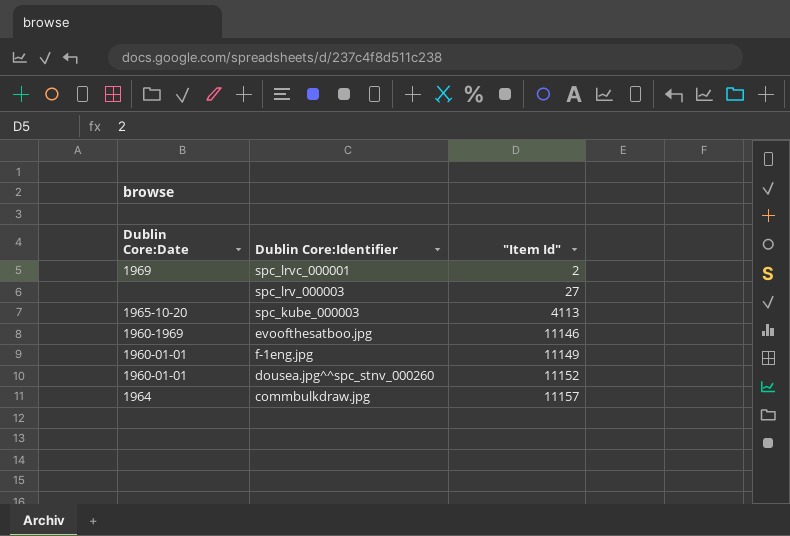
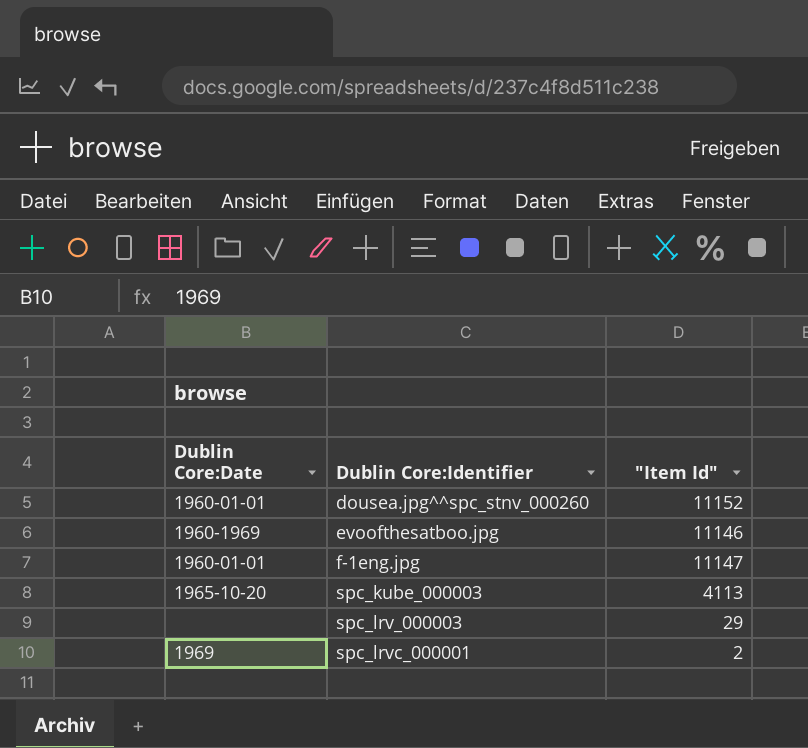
row order: "Item Id" ascending -> Dublin Core:Identifier ascending
row commbulkdraw.jpg: 1964 | 11157 -> none
f-1eng.jpg | "Item Id": 11149 -> 11147
spc_lrv_000003 | "Item Id": 27 -> 29

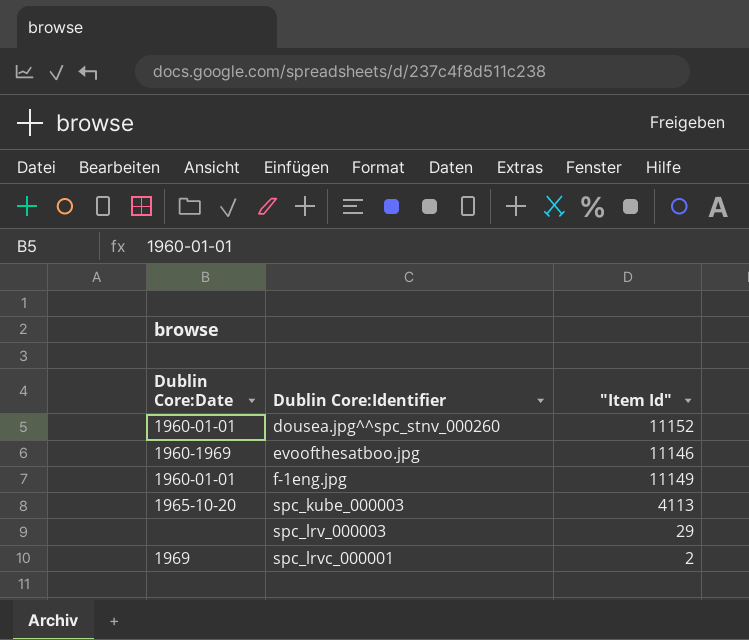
f-1eng.jpg | "Item Id": 11147 -> 11149

